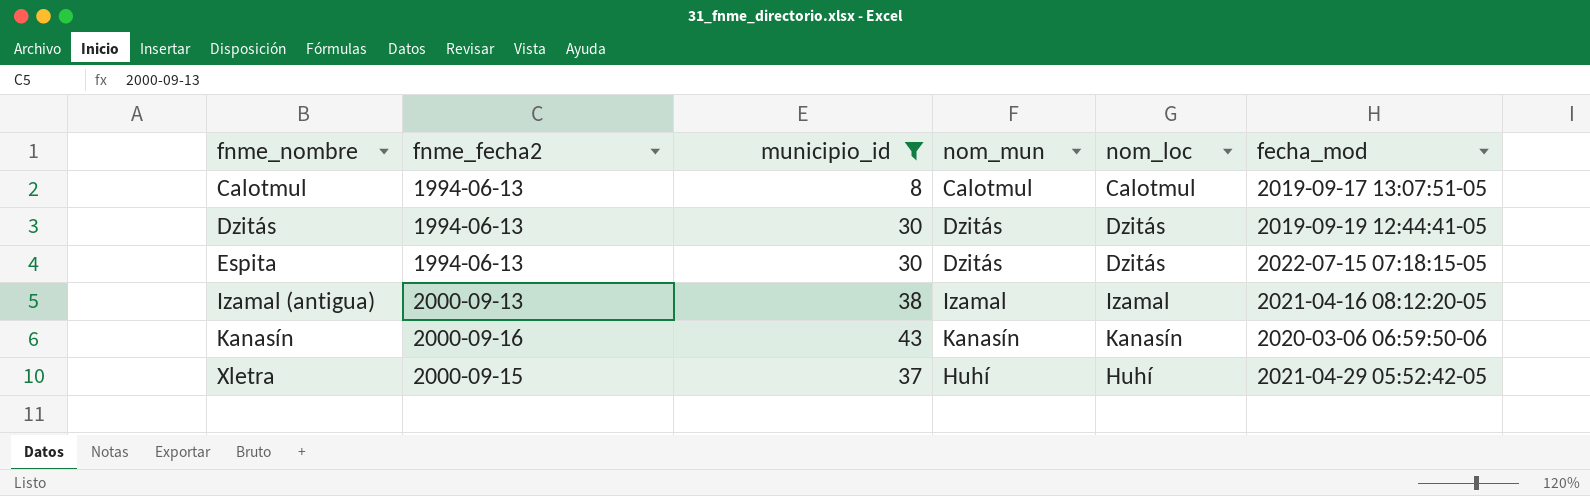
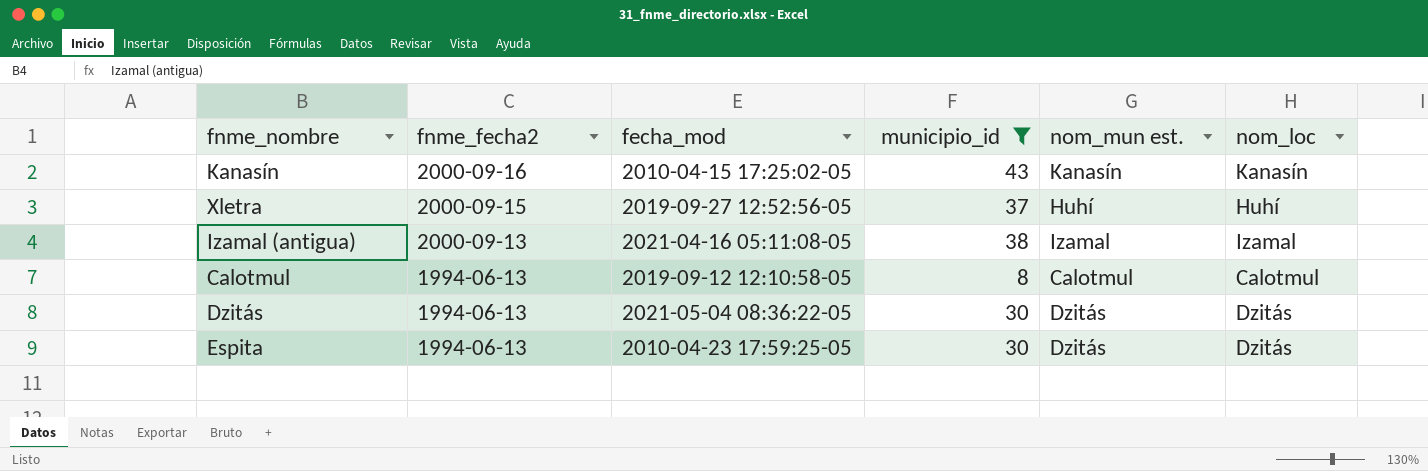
row order: fnme_nombre ascending -> fnme_fecha2 descending
column fecha_mod | position: 6 -> 3
column name: nom_mun -> nom_mun est.
Kanasín | fecha_mod: 2020-03-06 06:59:50-06 -> 2010-04-15 17:25:02-05
Xletra | fecha_mod: 2021-04-29 05:52:42-05 -> 2019-09-27 12:52:56-05
Izamal (antigua) | fecha_mod: 2021-04-16 08:12:20-05 -> 2021-04-16 05:11:08-05
Calotmul | fecha_mod: 2019-09-17 13:07:51-05 -> 2019-09-12 12:10:58-05
Dzitás | fecha_mod: 2019-09-19 12:44:41-05 -> 2021-05-04 08:36:22-05
Espita | fecha_mod: 2022-07-15 07:18:15-05 -> 2010-04-23 17:59:25-05

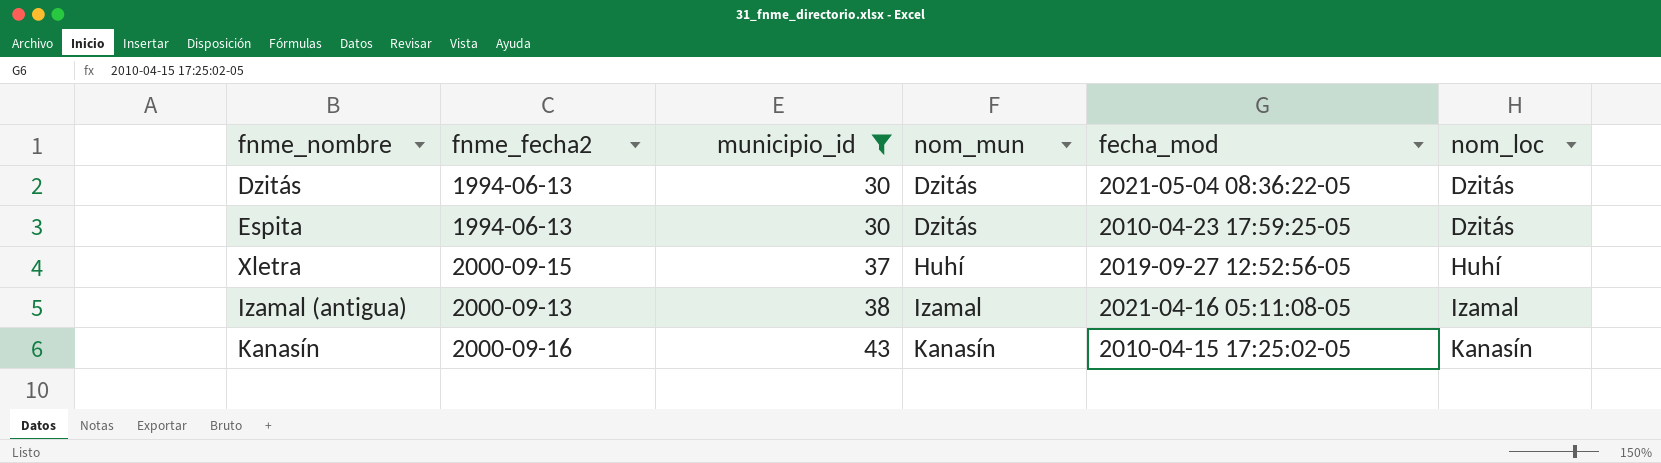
row order: fnme_fecha2 descending -> municipio_id ascending
column name: nom_mun est. -> nom_mun
column fecha_mod | position: 3 -> 5
row Calotmul: 1994-06-13 | 2019-09-12 12:10:58-05 | 8 | Calotmul | Calotmul -> none

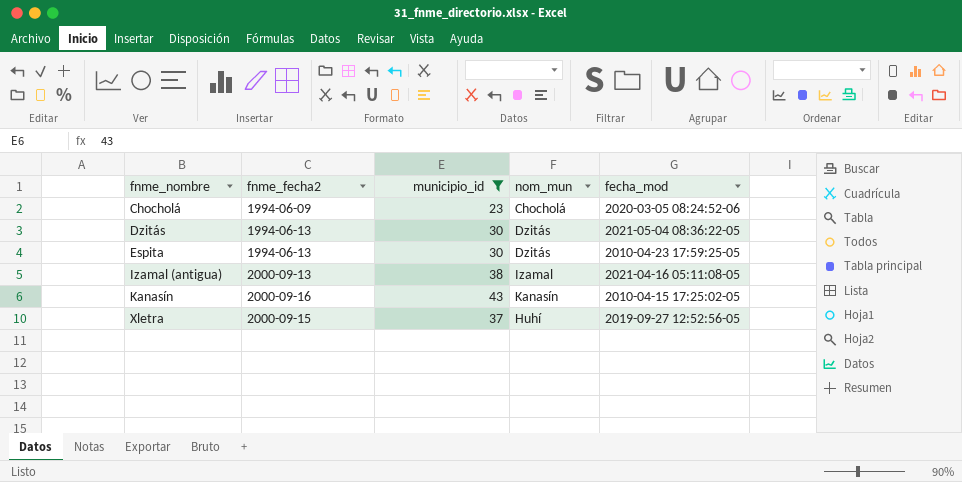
row order: municipio_id ascending -> fnme_nombre ascending
column nom_loc | position: 6 -> none
row Chocholá: none -> 1994-06-09 | 23 | Chocholá | 2020-03-05 08:24:52-06

